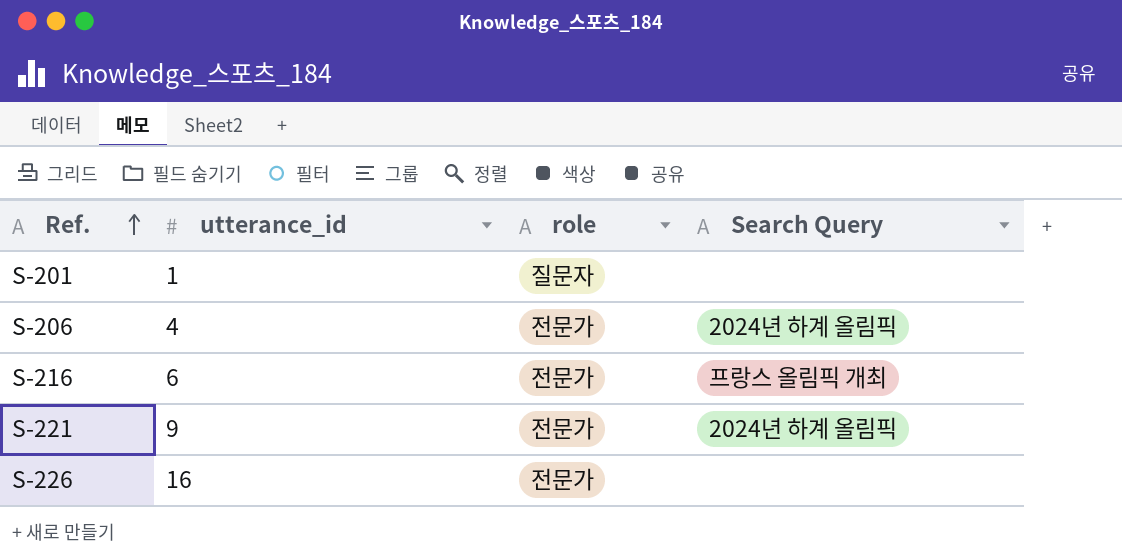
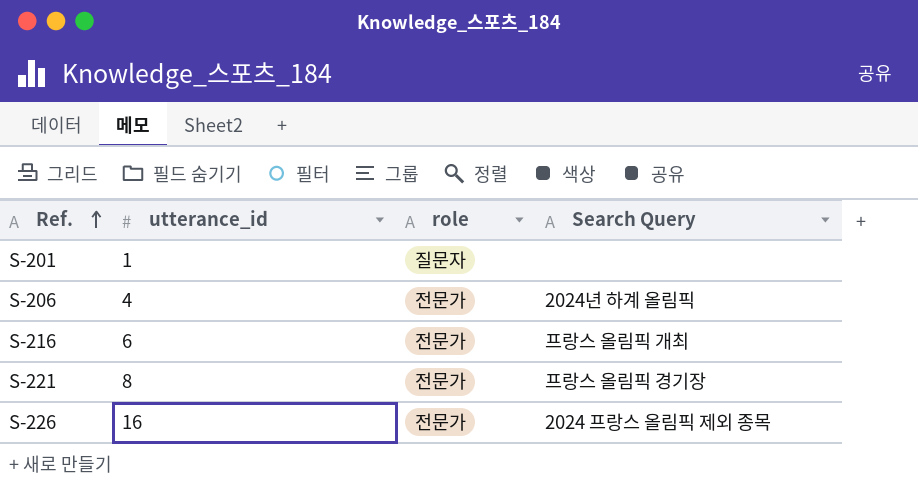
S-221 | utterance_id: 9 -> 8
S-221 | Search Query: 2024년 하계 올림픽 -> 프랑스 올림픽 경기장
S-226 | Search Query: none -> 2024 프랑스 올림픽 제외 종목

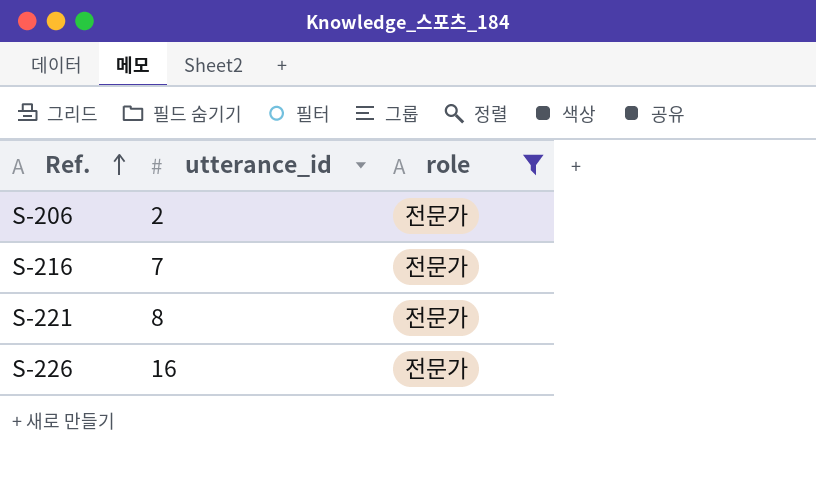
filter: none -> role = 전문가
column Search Query | position: 4 -> none
S-206 | utterance_id: 4 -> 2
S-216 | utterance_id: 6 -> 7

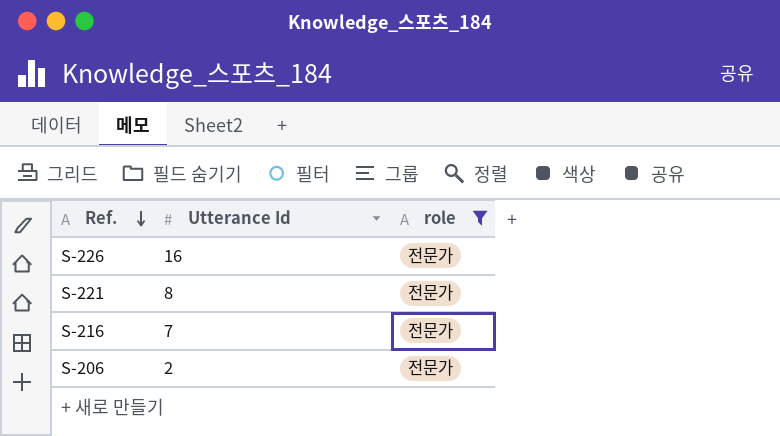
row order: Ref. ascending -> Ref. descending
column name: utterance_id -> Utterance Id

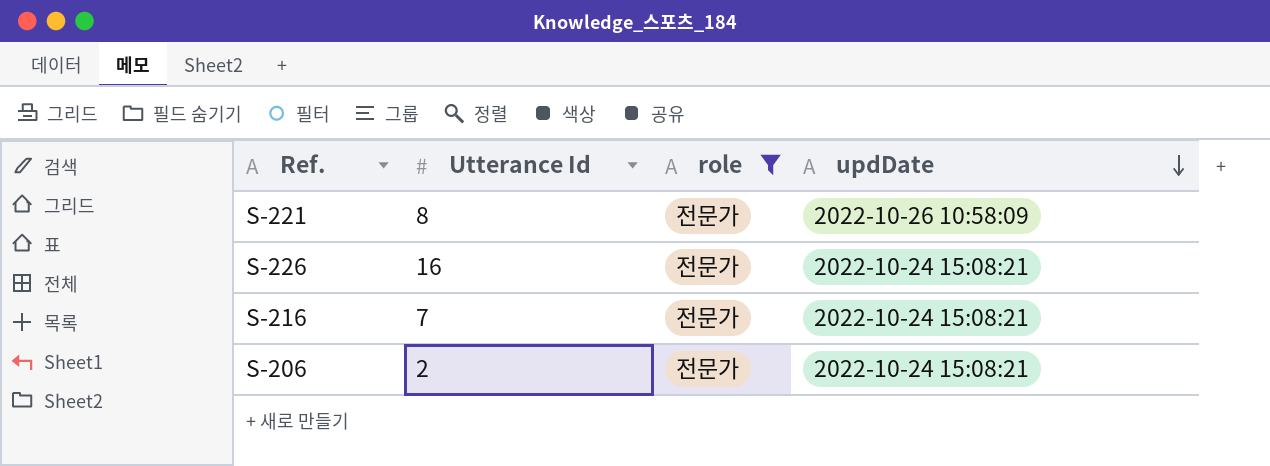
row order: Ref. descending -> updDate descending
column updDate | position: none -> 4

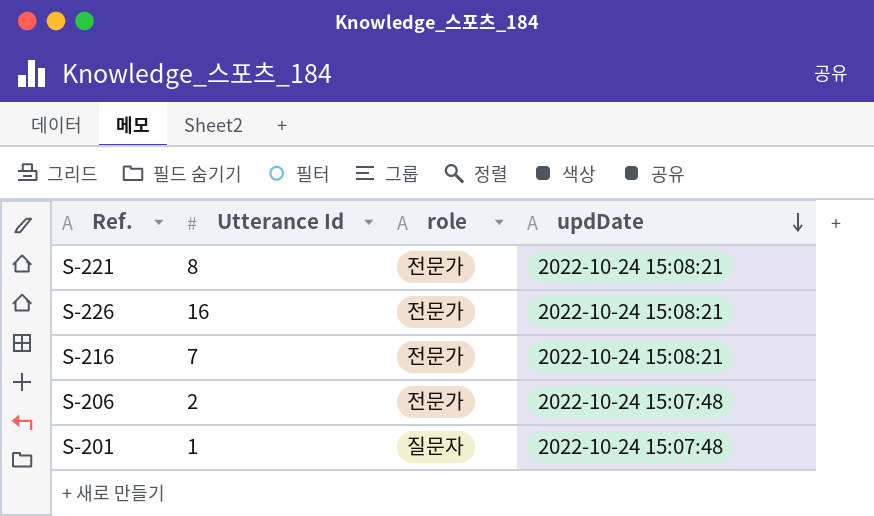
filter: role = 전문가 -> none
S-221 | updDate: 2022-10-26 10:58:09 -> 2022-10-24 15:08:21
S-206 | updDate: 2022-10-24 15:08:21 -> 2022-10-24 15:07:48

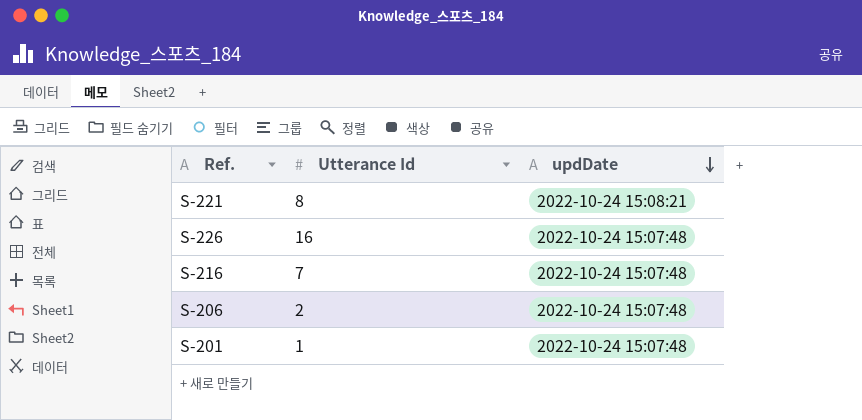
column role | position: 3 -> none
S-226 | updDate: 2022-10-24 15:08:21 -> 2022-10-24 15:07:48
S-216 | updDate: 2022-10-24 15:08:21 -> 2022-10-24 15:07:48

